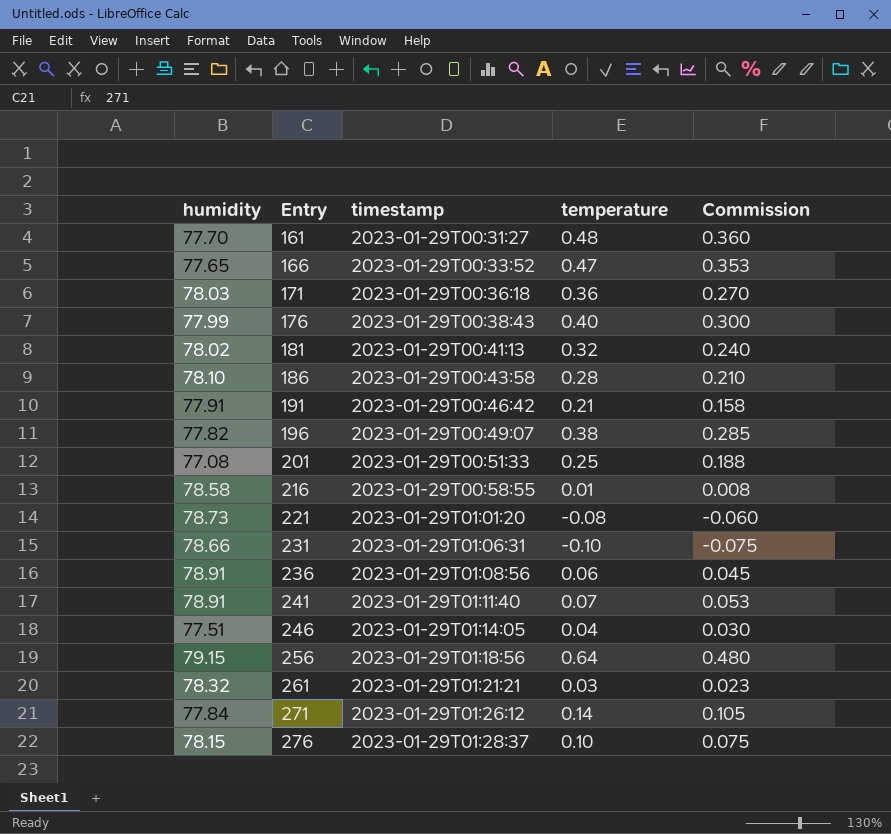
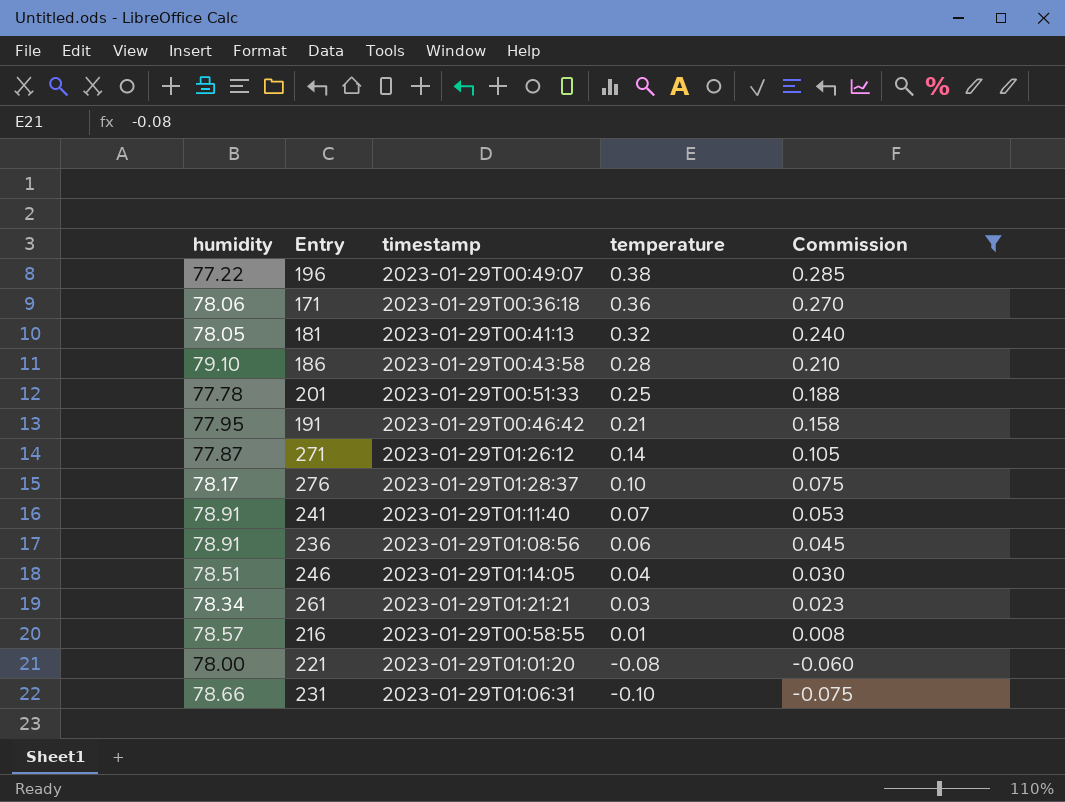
filter: none -> Commission <= 0.285
row order: Entry ascending -> temperature descending
196 | humidity: 77.82 -> 77.22
171 | humidity: 78.03 -> 78.06
181 | humidity: 78.02 -> 78.05
186 | humidity: 78.10 -> 79.10
201 | humidity: 77.08 -> 77.78
191 | humidity: 77.91 -> 77.95
271 | humidity: 77.84 -> 77.87
276 | humidity: 78.15 -> 78.17
246 | humidity: 77.51 -> 78.51
261 | humidity: 78.32 -> 78.34
216 | humidity: 78.58 -> 78.57
221 | humidity: 78.73 -> 78.00

